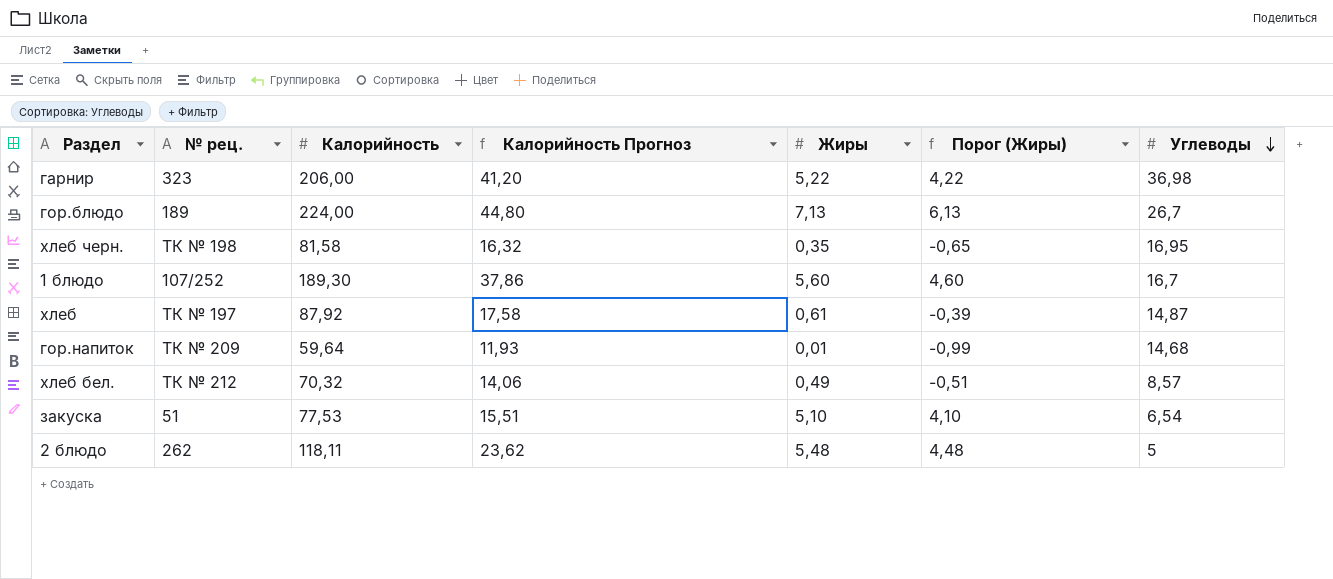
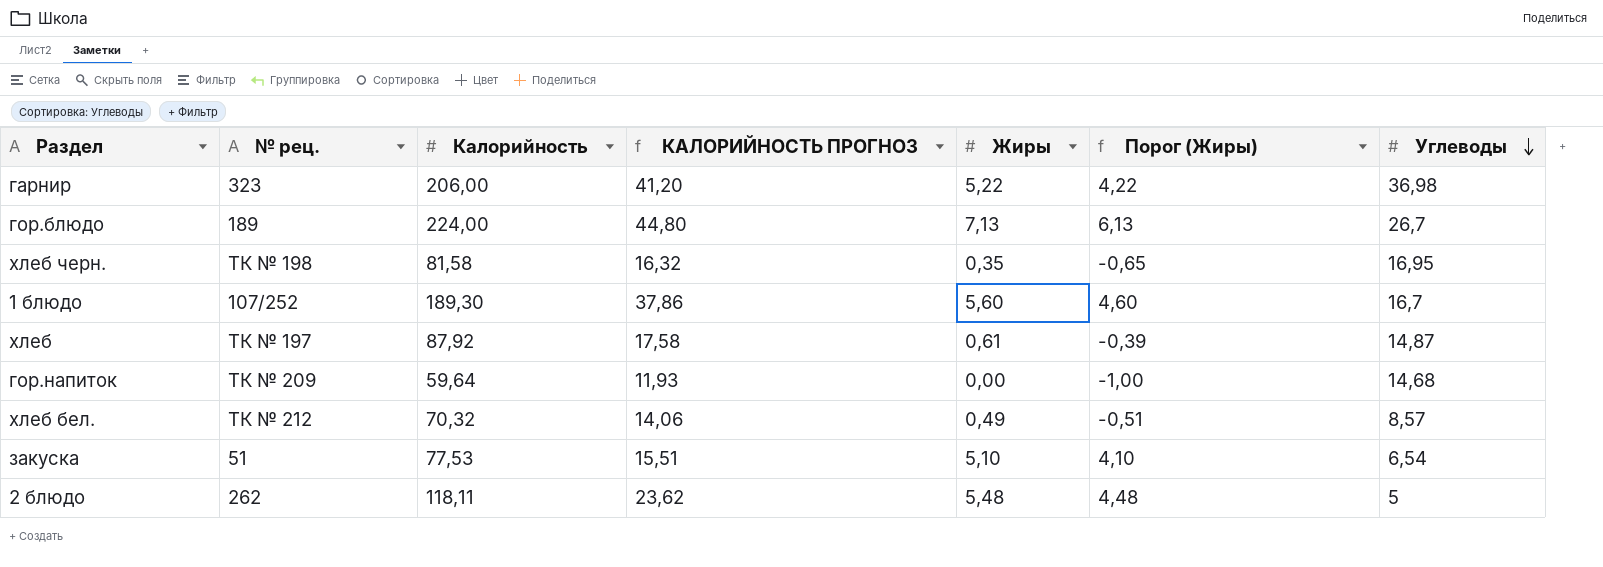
column name: Калорийность Прогноз -> КАЛОРИЙНОСТЬ ПРОГНОЗ
гор.напиток | Жиры: 0,01 -> 0,00
гор.напиток | Порог (Жиры): -0,99 -> -1,00

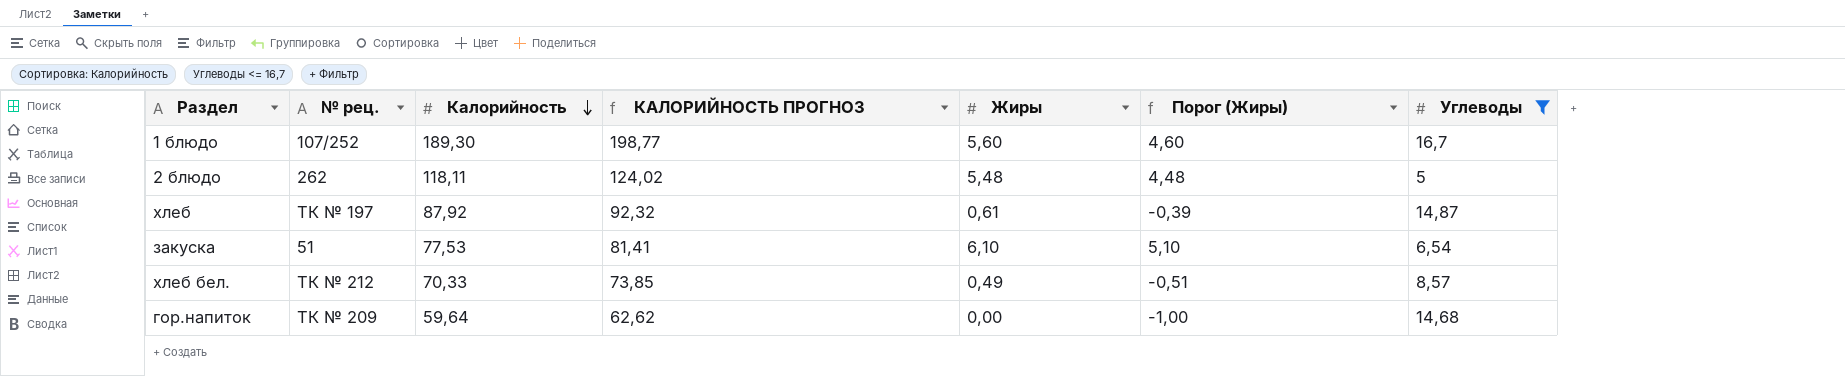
filter: none -> Углеводы <= 16,7
row order: Углеводы descending -> Калорийность descending
column КАЛОРИЙНОСТЬ ПРОГНОЗ | formula: [Калорийность] * 0,2 -> [Калорийность] * 1,05
закуска | Жиры: 5,10 -> 6,10
закуска | Порог (Жиры): 4,10 -> 5,10
хлеб бел. | Калорийность: 70,32 -> 70,33

